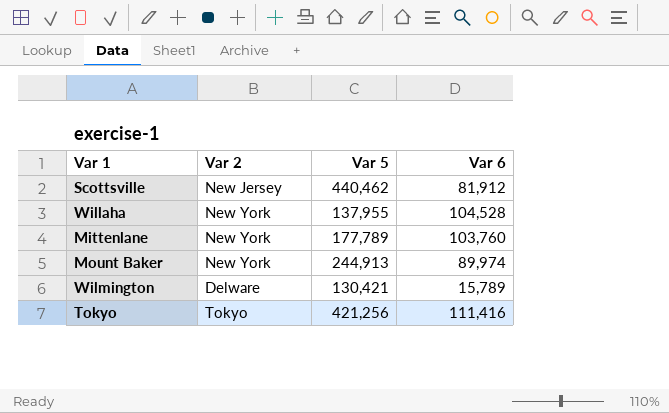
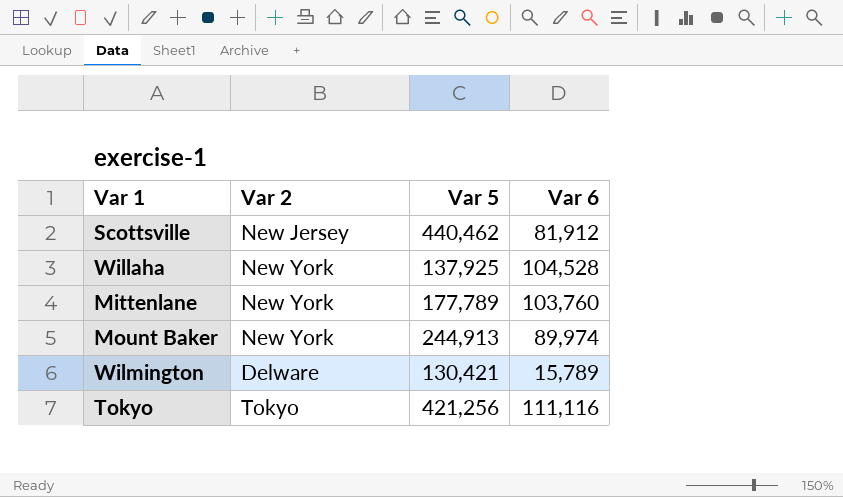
Willaha | Var 5: 137,955 -> 137,925
Tokyo | Var 6: 111,416 -> 111,116

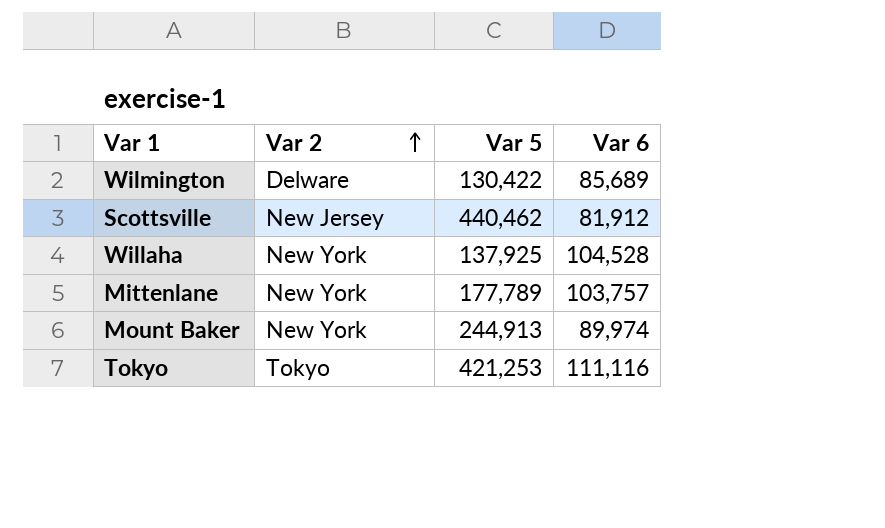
row order: none -> Var 2 ascending
Wilmington | Var 5: 130,421 -> 130,422
Wilmington | Var 6: 15,789 -> 85,689
Mittenlane | Var 6: 103,760 -> 103,757
Tokyo | Var 5: 421,256 -> 421,253

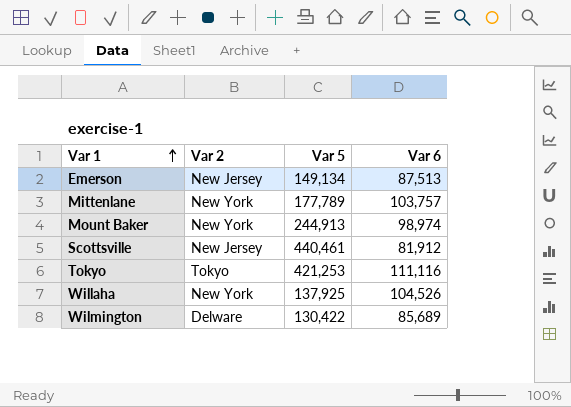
row order: Var 2 ascending -> Var 1 ascending
row Emerson: none -> New Jersey | 149,134 | 87,513
Mount Baker | Var 6: 89,974 -> 98,974
Scottsville | Var 5: 440,462 -> 440,461
Willaha | Var 6: 104,528 -> 104,526

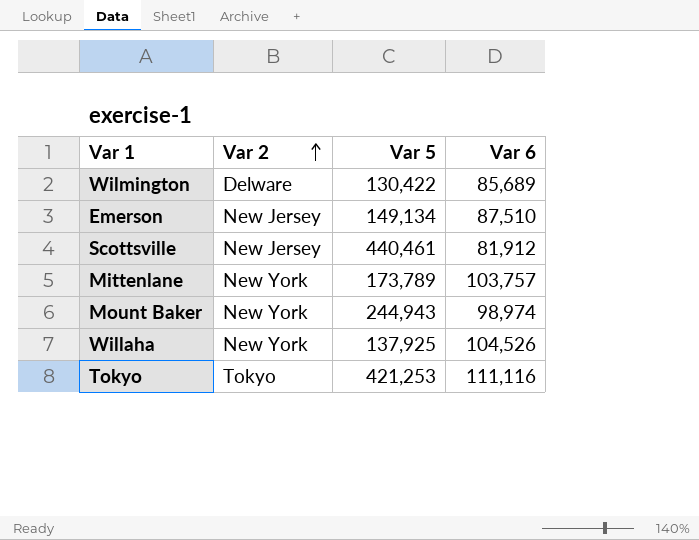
row order: Var 1 ascending -> Var 2 ascending
Emerson | Var 6: 87,513 -> 87,510
Mittenlane | Var 5: 177,789 -> 173,789
Mount Baker | Var 5: 244,913 -> 244,943

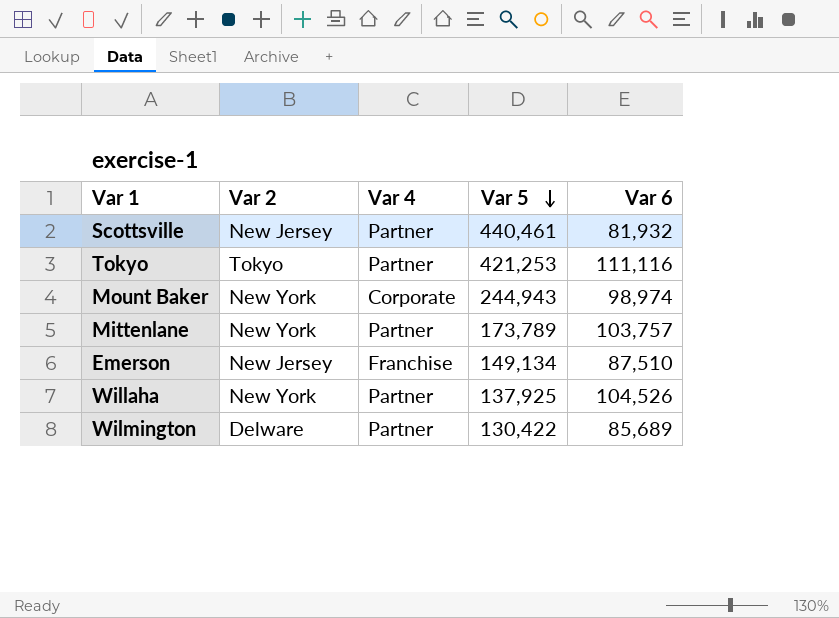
row order: Var 2 ascending -> Var 5 descending
column Var 4 | position: none -> 3
Scottsville | Var 6: 81,912 -> 81,932

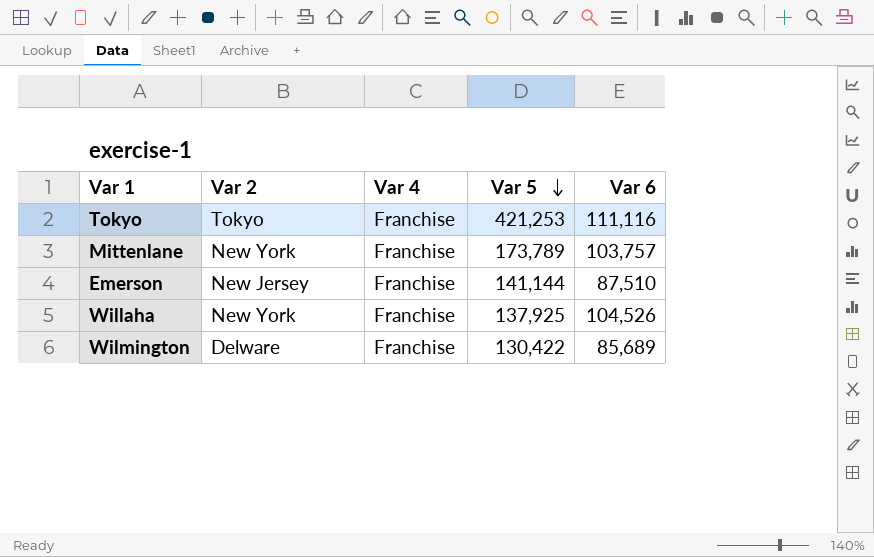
row Scottsville: New Jersey | Partner | 440,461 | 81,932 -> none
row Mount Baker: New York | Corporate | 244,943 | 98,974 -> none
Tokyo | Var 4: Partner -> Franchise
Mittenlane | Var 4: Partner -> Franchise
Emerson | Var 5: 149,134 -> 141,144
Willaha | Var 4: Partner -> Franchise
Wilmington | Var 4: Partner -> Franchise

